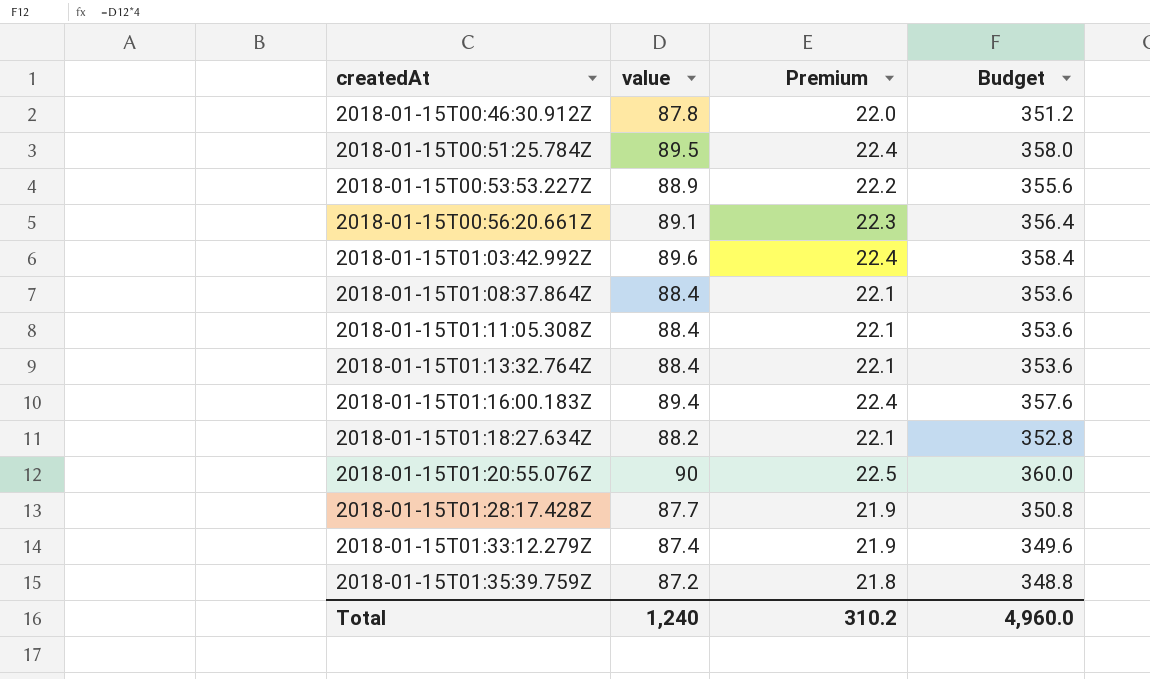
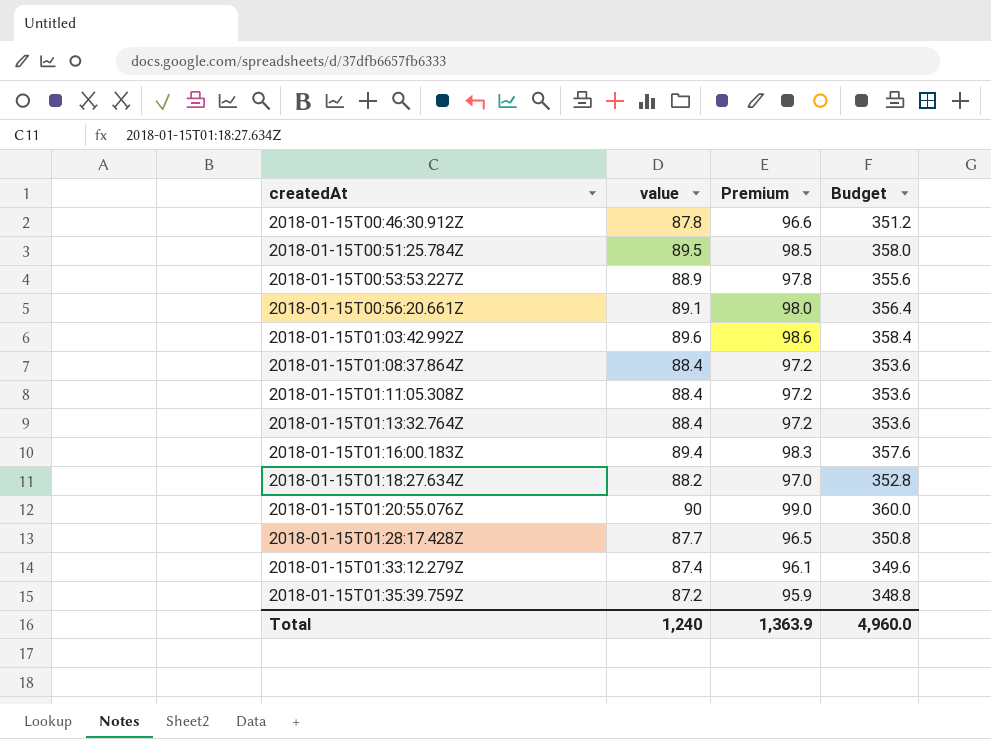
column Premium | formula: [value] * 0.25 -> [value] * 1.1
Total | Premium: 310.2 -> 1,363.9

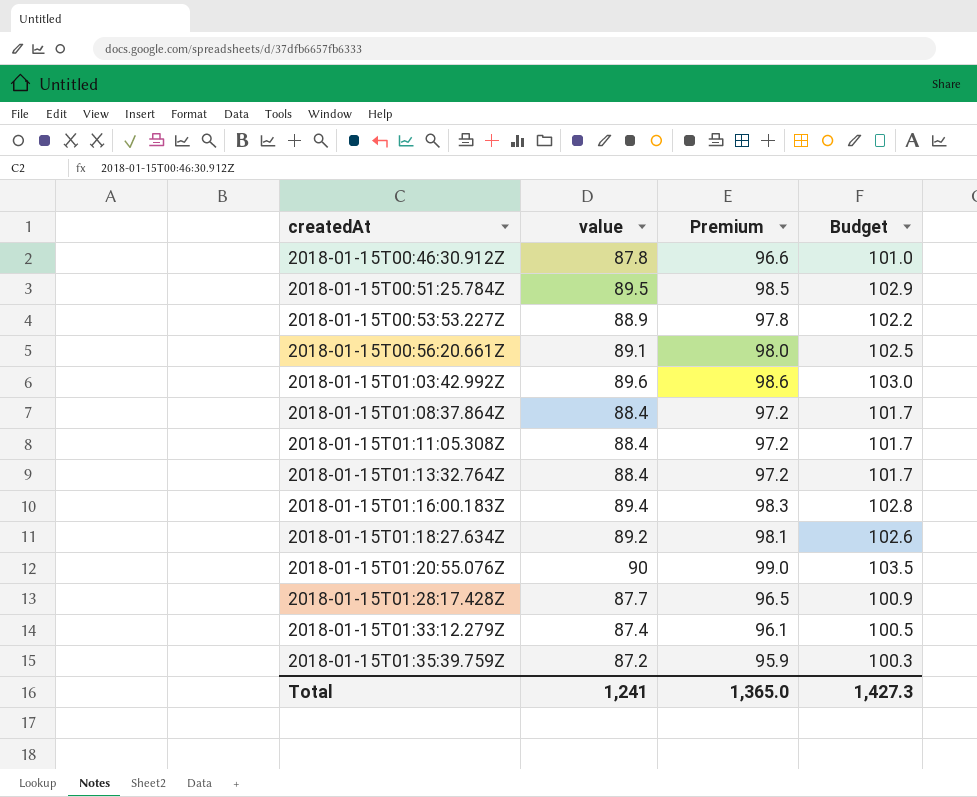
column Budget | formula: [value] * 4 -> [value] * 1.15
2018-01-15T01:18:27.634Z | value: 88.2 -> 89.2
2018-01-15T01:18:27.634Z | Premium: 97.0 -> 98.1
Total | value: 1,240 -> 1,241
Total | Premium: 1,363.9 -> 1,365.0
Total | Budget: 4,960.0 -> 1,427.3

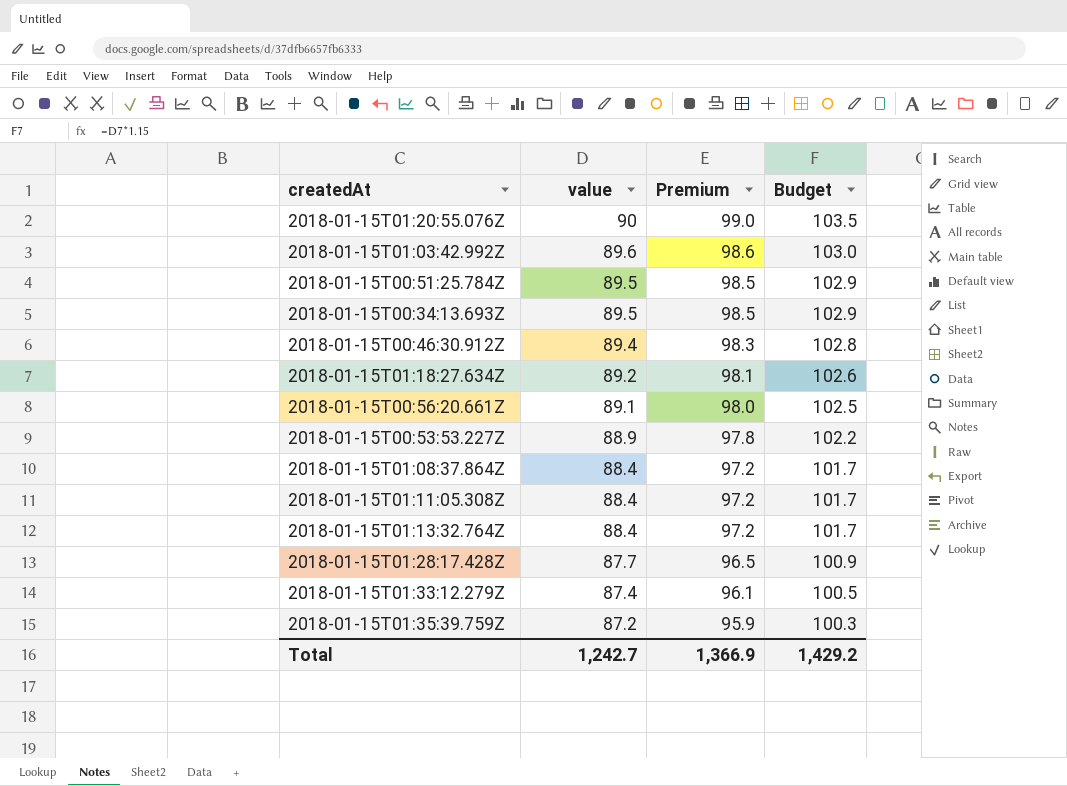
row order: createdAt ascending -> value descending
row 2018-01-15T01:16:00.183Z: 89.4 | 98.3 | 102.8 -> none
row 2018-01-15T00:34:13.693Z: none -> 89.5 | 98.5 | 102.9
2018-01-15T00:46:30.912Z | value: 87.8 -> 89.4
2018-01-15T00:46:30.912Z | Premium: 96.6 -> 98.3
2018-01-15T00:46:30.912Z | Budget: 101.0 -> 102.8
Total | value: 1,241 -> 1,242.7
Total | Premium: 1,365.0 -> 1,366.9
Total | Budget: 1,427.3 -> 1,429.2

